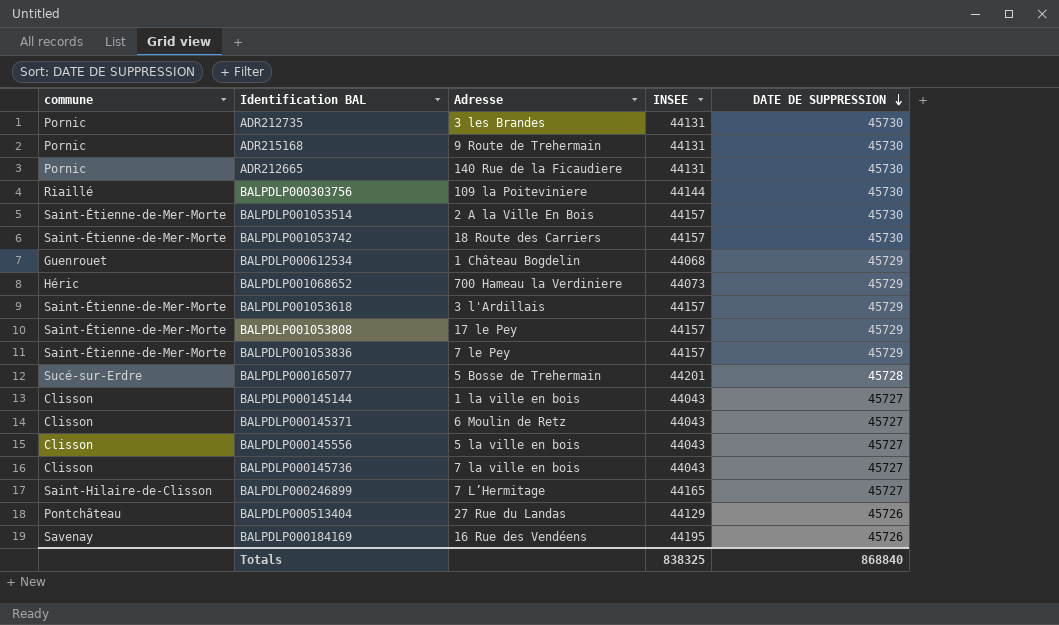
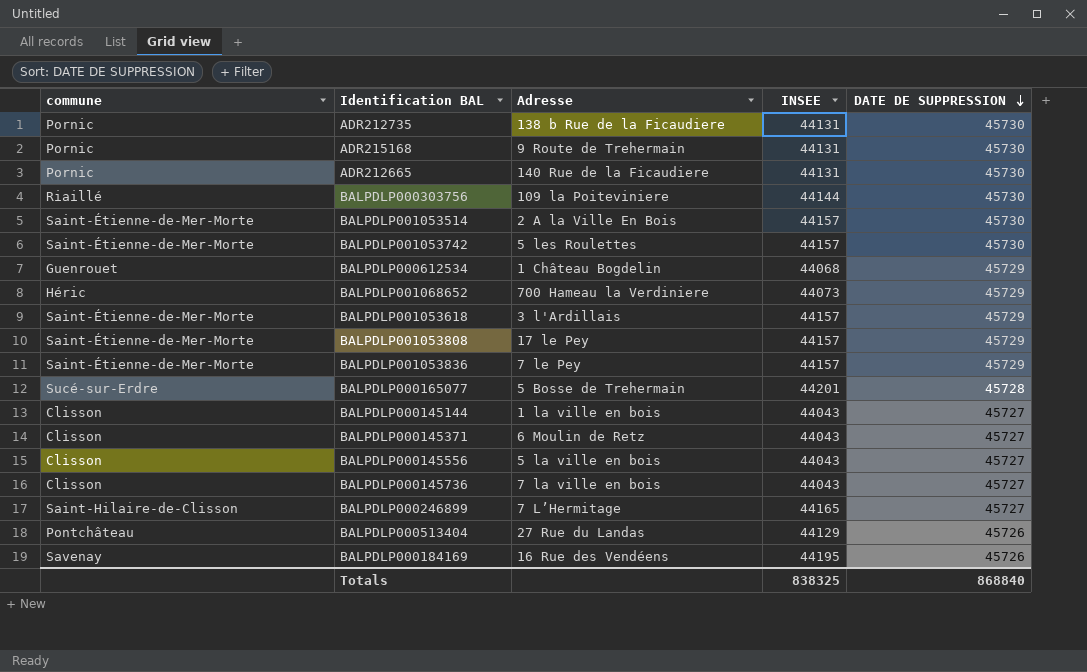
ADR212735 | Adresse: 3 les Brandes -> 138 b Rue de la Ficaudiere
BALPDLP001053742 | Adresse: 18 Route des Carriers -> 5 les Roulettes

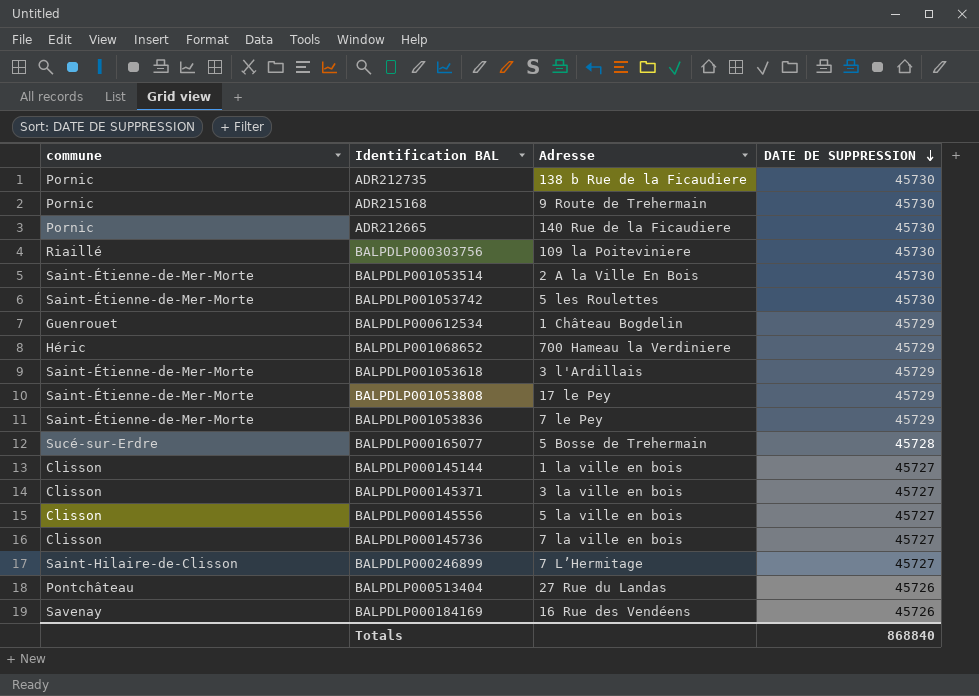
column INSEE | position: 4 -> none
BALPDLP000145371 | Adresse: 6 Moulin de Retz -> 3 la ville en bois

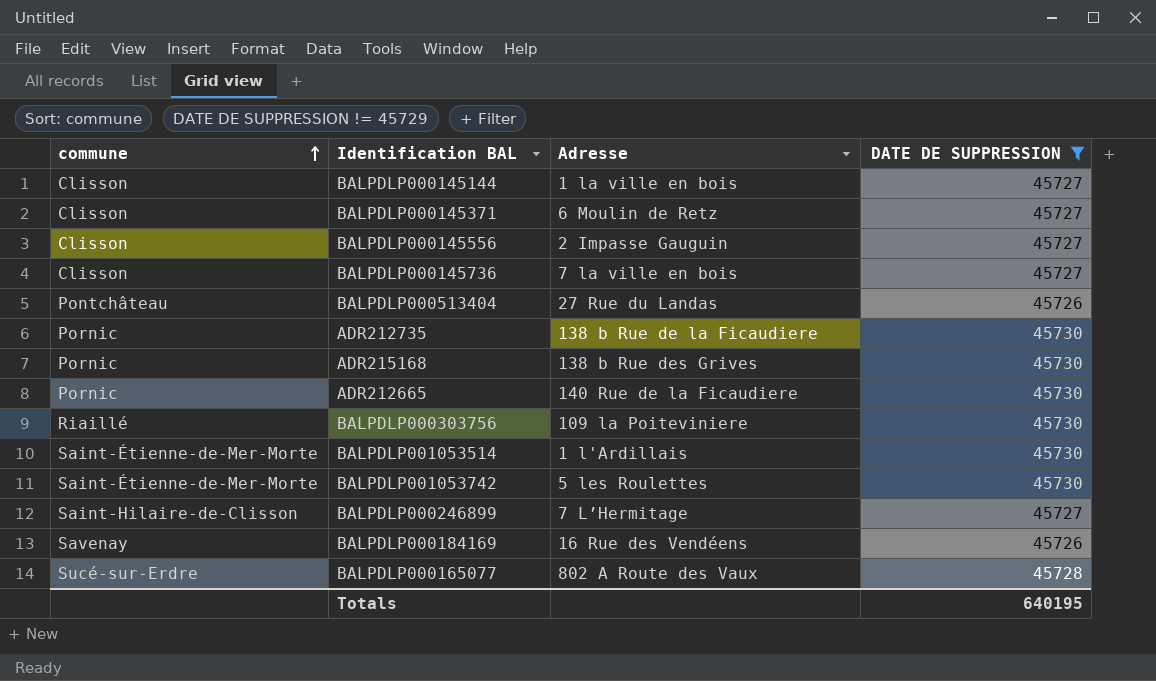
filter: none -> DATE DE SUPPRESSION != 45729
row order: DATE DE SUPPRESSION descending -> commune ascending
BALPDLP000145371 | Adresse: 3 la ville en bois -> 6 Moulin de Retz
BALPDLP000145556 | Adresse: 5 la ville en bois -> 2 Impasse Gauguin
ADR215168 | Adresse: 9 Route de Trehermain -> 138 b Rue des Grives
BALPDLP001053514 | Adresse: 2 A la Ville En Bois -> 1 l'Ardillais
BALPDLP000165077 | Adresse: 5 Bosse de Trehermain -> 802 A Route des Vaux
Totals | DATE DE SUPPRESSION: 868840 -> 640195

